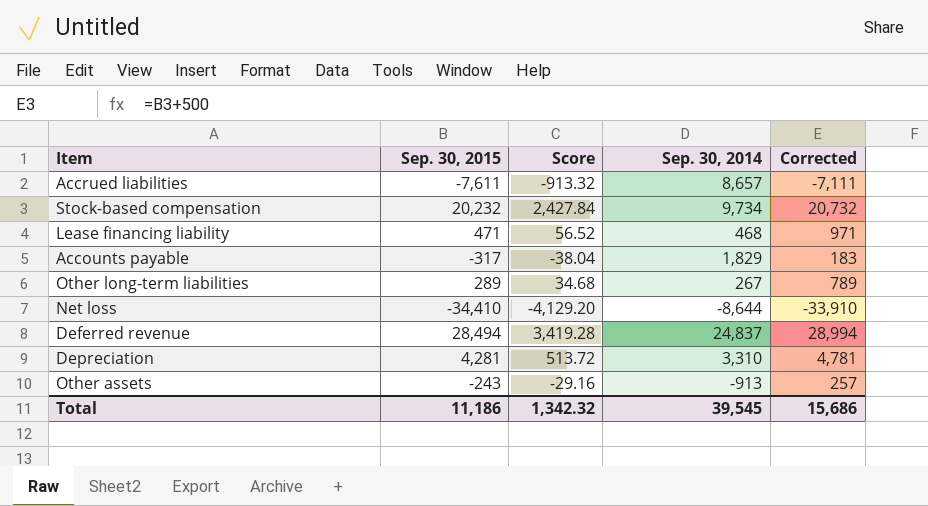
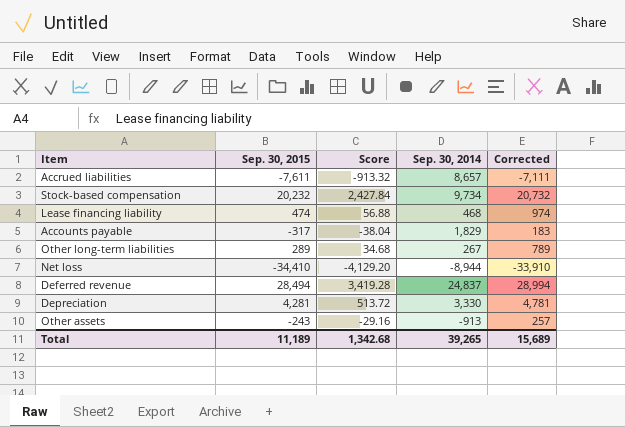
Lease financing liability | Sep. 30, 2015: 471 -> 474
Lease financing liability | Score: 56.52 -> 56.88
Lease financing liability | Corrected: 971 -> 974
Net loss | Sep. 30, 2014: -8,644 -> -8,944
Depreciation | Sep. 30, 2014: 3,310 -> 3,330
Total | Sep. 30, 2015: 11,186 -> 11,189
Total | Score: 1,342.32 -> 1,342.68
Total | Sep. 30, 2014: 39,545 -> 39,265
Total | Corrected: 15,686 -> 15,689

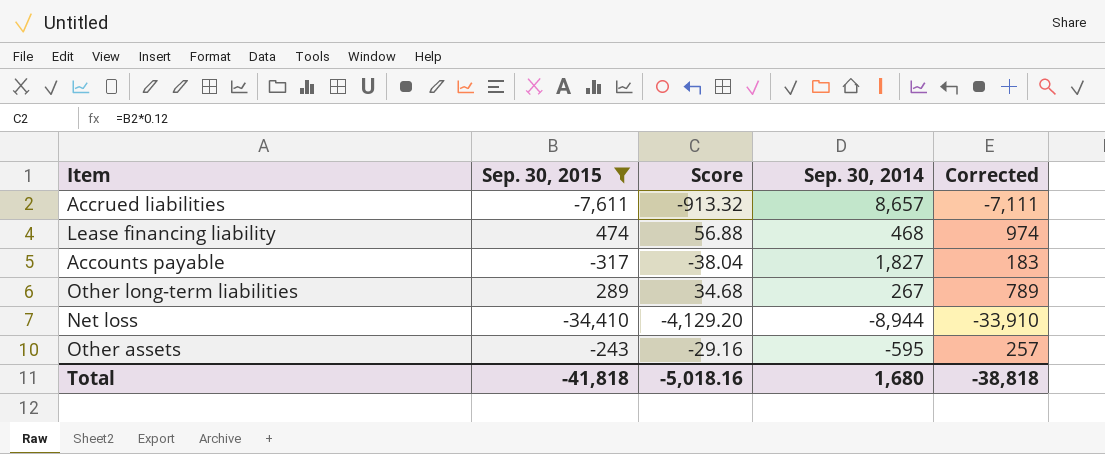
filter: none -> Sep. 30, 2015 <= 474
Accounts payable | Sep. 30, 2014: 1,829 -> 1,827
Other assets | Sep. 30, 2014: -913 -> -595
Total | Sep. 30, 2015: 11,189 -> -41,818
Total | Score: 1,342.68 -> -5,018.16
Total | Sep. 30, 2014: 39,265 -> 1,680
Total | Corrected: 15,689 -> -38,818

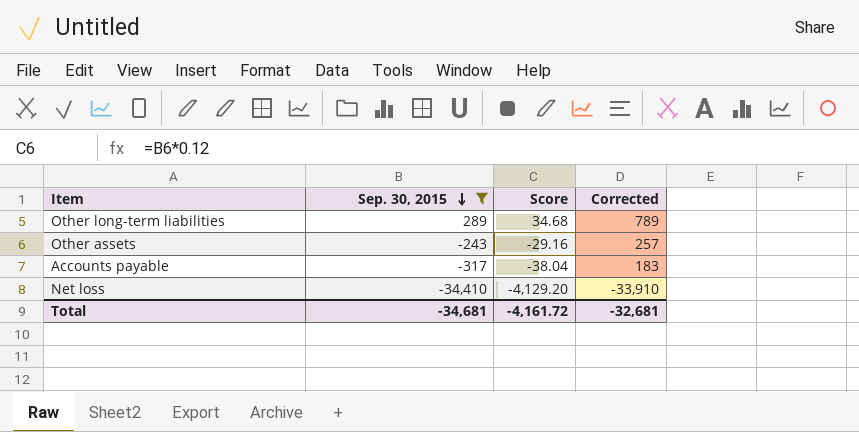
row order: none -> Sep. 30, 2015 descending
column Sep. 30, 2014 | position: 4 -> none
row Accrued liabilities: -7,611 | -913.32 | 8,657 | -7,111 -> none
row Lease financing liability: 474 | 56.88 | 468 | 974 -> none
Total | Sep. 30, 2015: -41,818 -> -34,681
Total | Score: -5,018.16 -> -4,161.72
Total | Corrected: -38,818 -> -32,681

